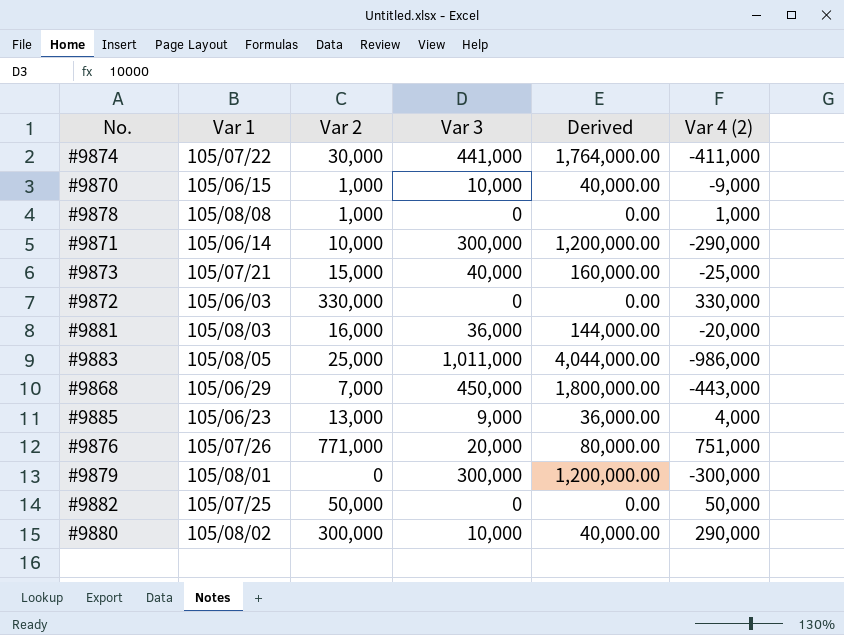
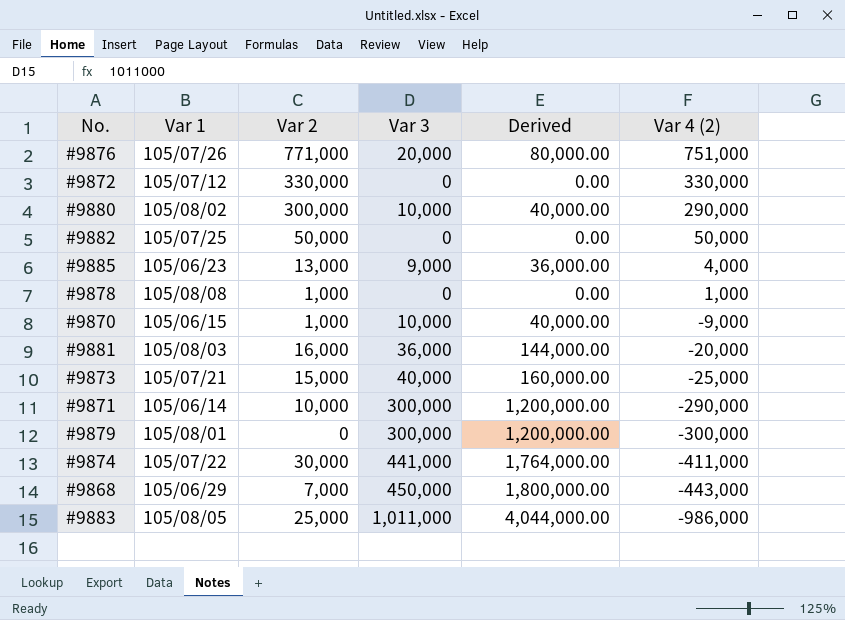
row order: none -> Var 4 (2) descending
#9872 | Var 1: 105/06/03 -> 105/07/12

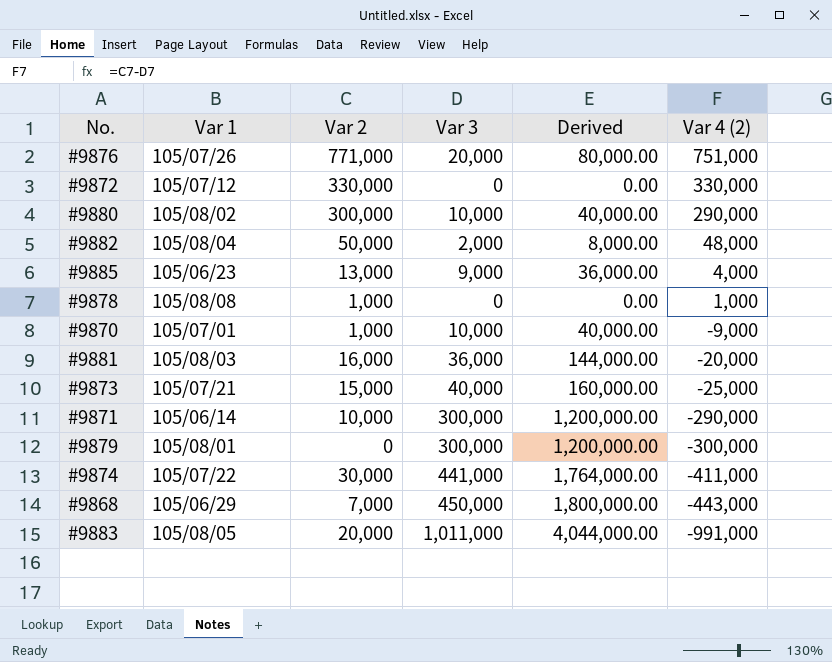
#9882 | Var 1: 105/07/25 -> 105/08/04
#9882 | Var 3: 0 -> 2,000
#9882 | Derived: 0.00 -> 8,000.00
#9882 | Var 4 (2): 50,000 -> 48,000
#9870 | Var 1: 105/06/15 -> 105/07/01
#9883 | Var 2: 25,000 -> 20,000
#9883 | Var 4 (2): -986,000 -> -991,000

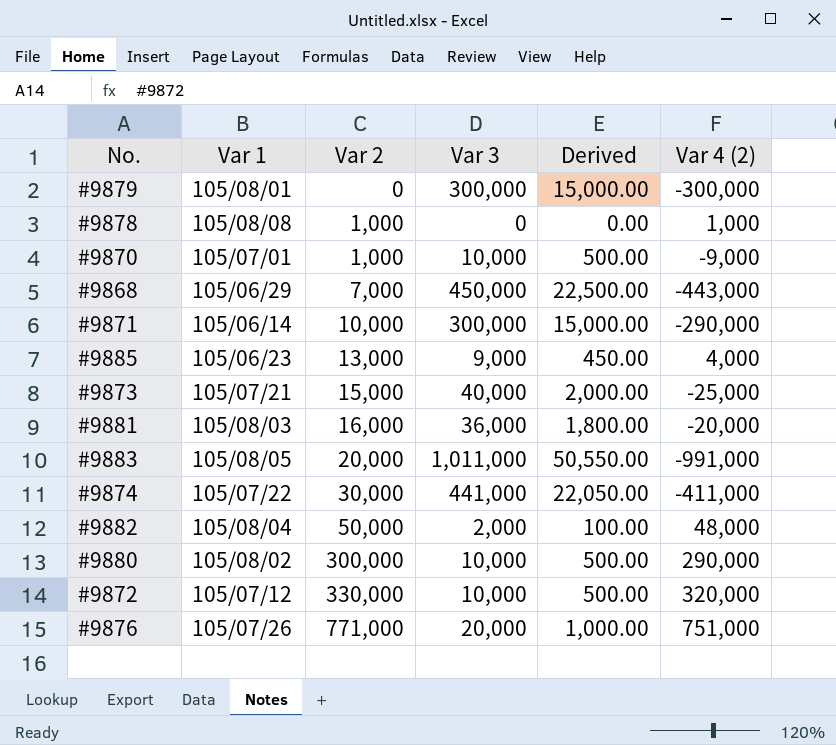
row order: Var 4 (2) descending -> Var 2 ascending
column Derived | formula: [Var 3] * 4 -> [Var 3] * 0.05
#9872 | Var 3: 0 -> 10,000
#9872 | Var 4 (2): 330,000 -> 320,000

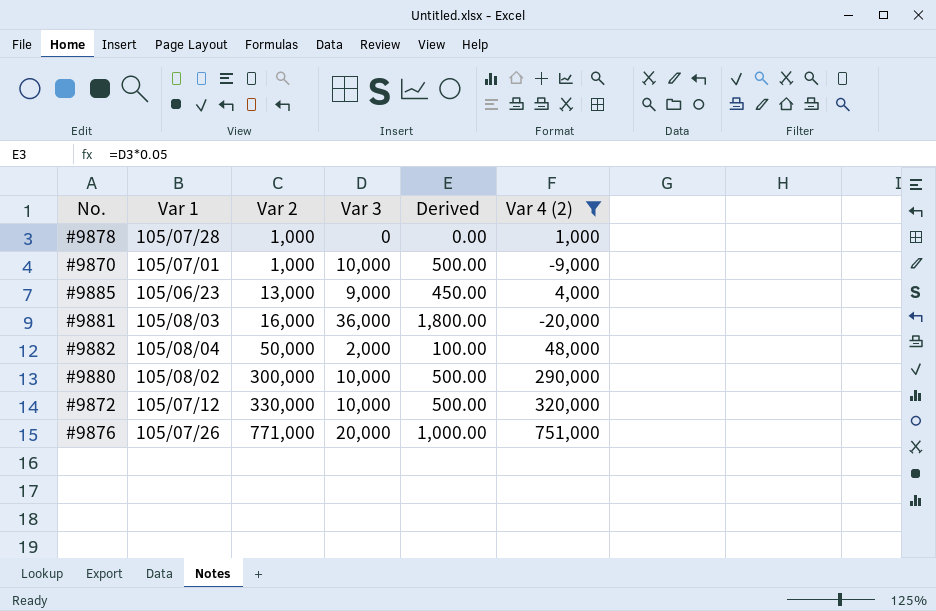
filter: none -> Var 4 (2) >= -20,000
#9878 | Var 1: 105/08/08 -> 105/07/28

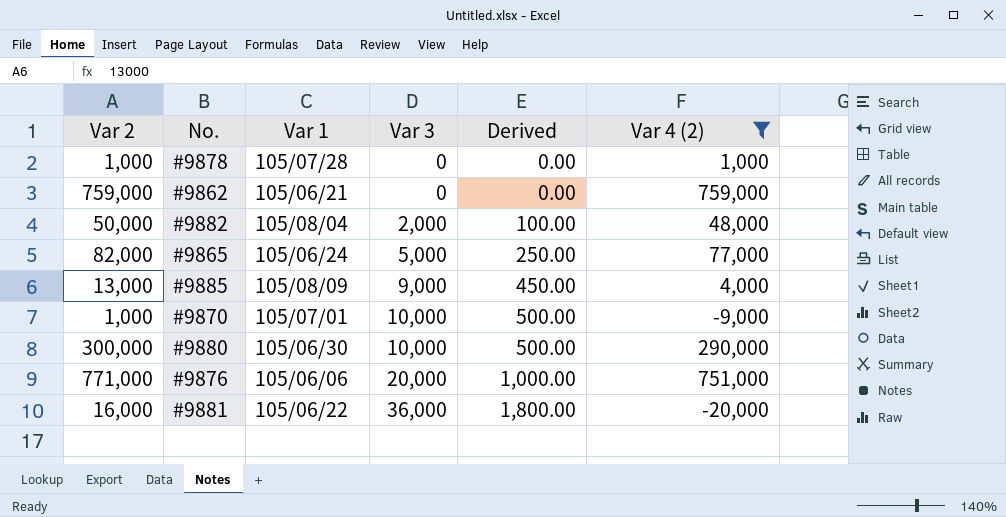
row order: Var 2 ascending -> Var 3 ascending
column Var 2 | position: 3 -> 1
row #9872: 105/07/12 | 330,000 | 10,000 | 500.00 | 320,000 -> none
row #9862: none -> 759,000 | 105/06/21 | 0 | 0.00 | 759,000
row #9865: none -> 82,000 | 105/06/24 | 5,000 | 250.00 | 77,000
#9885 | Var 1: 105/06/23 -> 105/08/09
#9880 | Var 1: 105/08/02 -> 105/06/30
#9876 | Var 1: 105/07/26 -> 105/06/06
#9881 | Var 1: 105/08/03 -> 105/06/22

